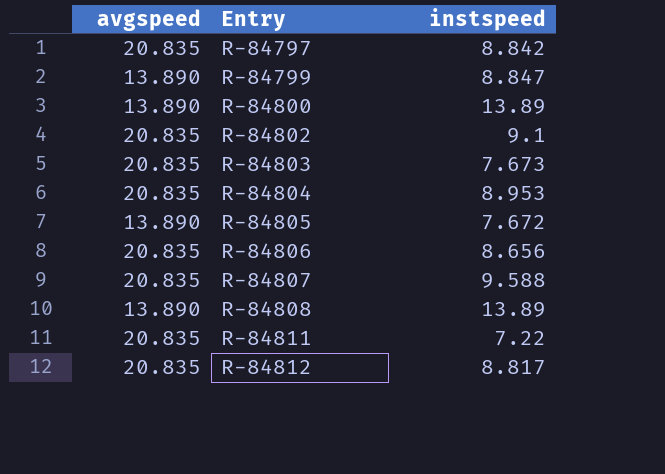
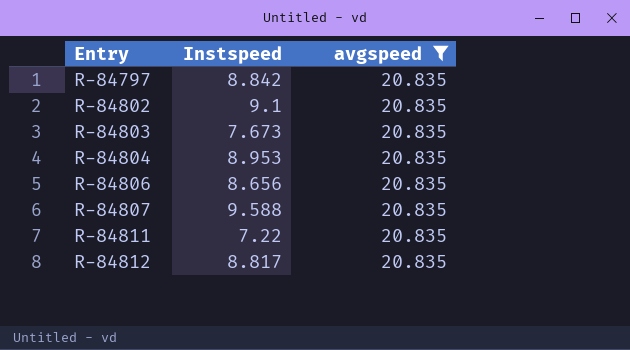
filter: none -> avgspeed = 20.835
column name: instspeed -> Instspeed
column avgspeed | position: 1 -> 3

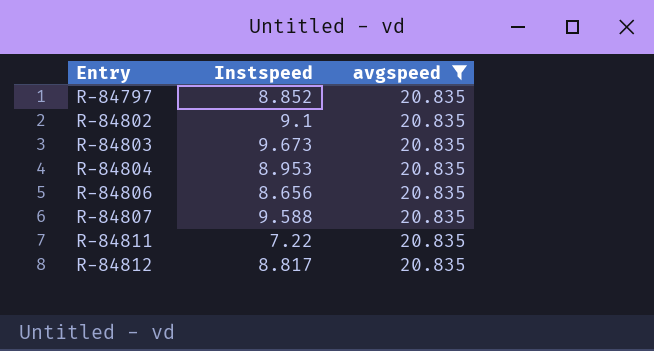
R-84797 | Instspeed: 8.842 -> 8.852
R-84803 | Instspeed: 7.673 -> 9.673

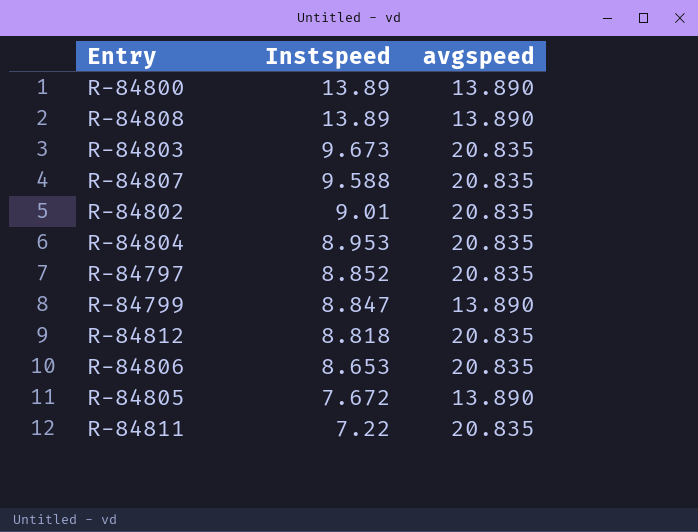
filter: avgspeed = 20.835 -> none
row order: Entry ascending -> Instspeed descending
R-84802 | Instspeed: 9.1 -> 9.01
R-84812 | Instspeed: 8.817 -> 8.818
R-84806 | Instspeed: 8.656 -> 8.653

